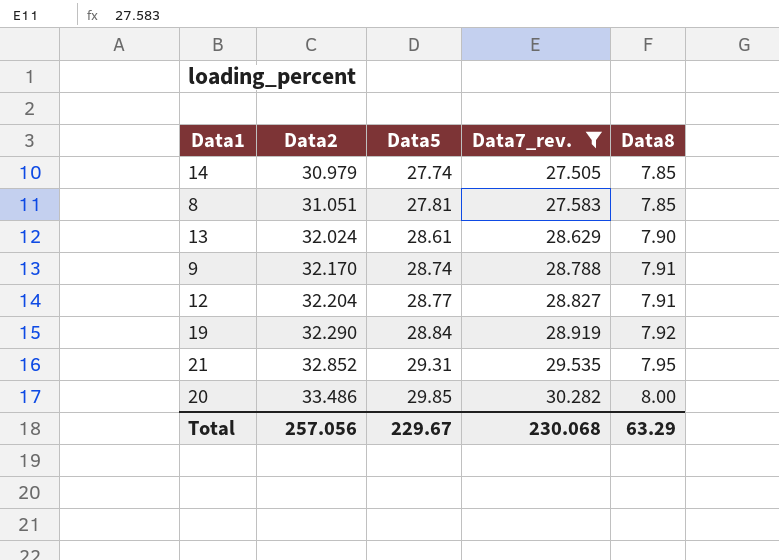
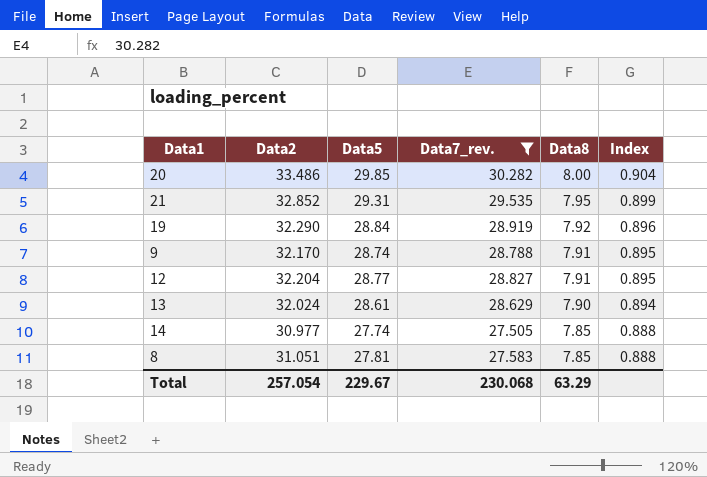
row order: Data2 ascending -> Data8 descending
column Index | formula: none -> [Data7_rev.] / [Data2]
14 | Data2: 30.979 -> 30.977
Total | Data2: 257.056 -> 257.054

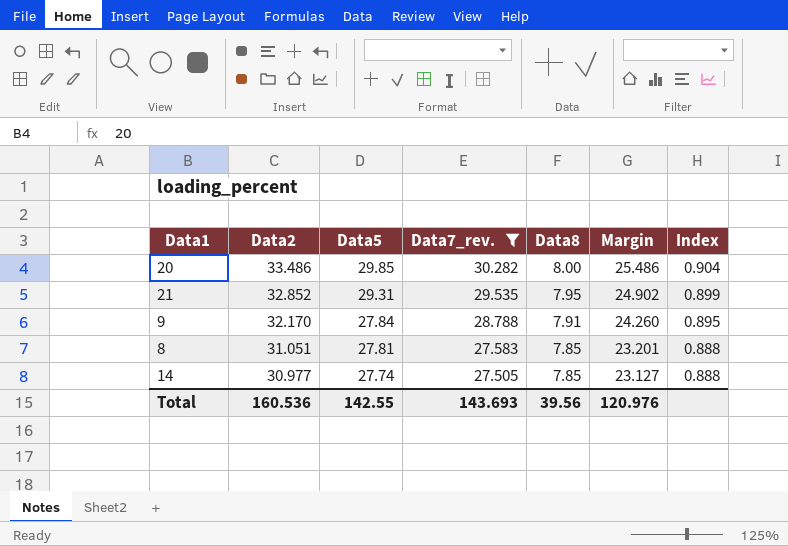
row order: Data8 descending -> Data2 descending
column Margin | formula: none -> [Data2] - [Data8]
row 19: 32.290 | 28.84 | 28.919 | 7.92 | 0.896 -> none
row 12: 32.204 | 28.77 | 28.827 | 7.91 | 0.895 -> none
row 13: 32.024 | 28.61 | 28.629 | 7.90 | 0.894 -> none
9 | Data5: 28.74 -> 27.84
Total | Data2: 257.054 -> 160.536
Total | Data5: 229.67 -> 142.55
Total | Data7_rev.: 230.068 -> 143.693
Total | Data8: 63.29 -> 39.56

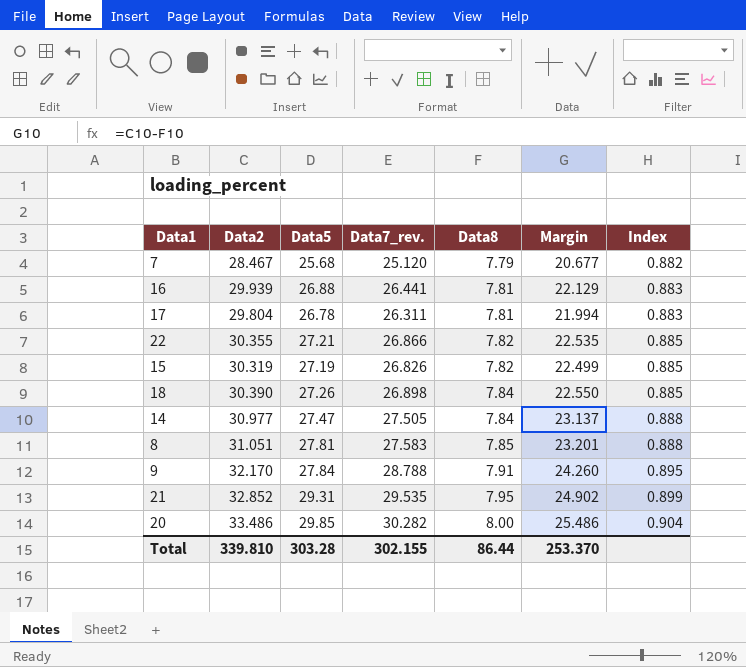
filter: Data7_rev. >= 27.505 -> none
row order: Data2 descending -> Data8 ascending
14 | Data5: 27.74 -> 27.47
14 | Data8: 7.85 -> 7.84
14 | Margin: 23.127 -> 23.137
Total | Data2: 160.536 -> 339.810
Total | Data5: 142.55 -> 303.28
Total | Data7_rev.: 143.693 -> 302.155
Total | Data8: 39.56 -> 86.44
Total | Margin: 120.976 -> 253.370

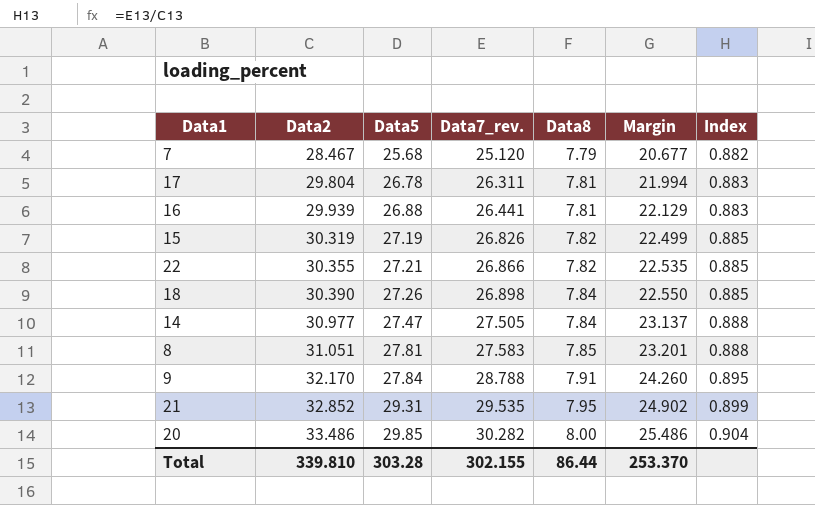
row order: Data8 ascending -> Data2 ascending

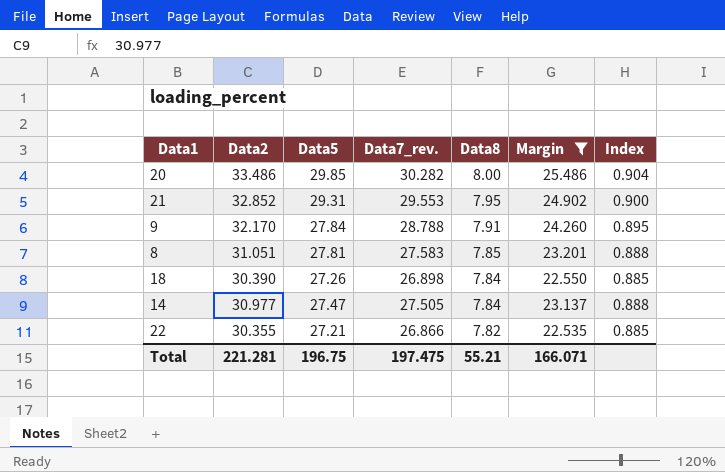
filter: none -> Margin >= 22.535
row order: Data2 ascending -> Data8 descending
21 | Data7_rev.: 29.535 -> 29.553
21 | Index: 0.899 -> 0.900
Total | Data2: 339.810 -> 221.281
Total | Data5: 303.28 -> 196.75
Total | Data7_rev.: 302.155 -> 197.475
Total | Data8: 86.44 -> 55.21
Total | Margin: 253.370 -> 166.071

